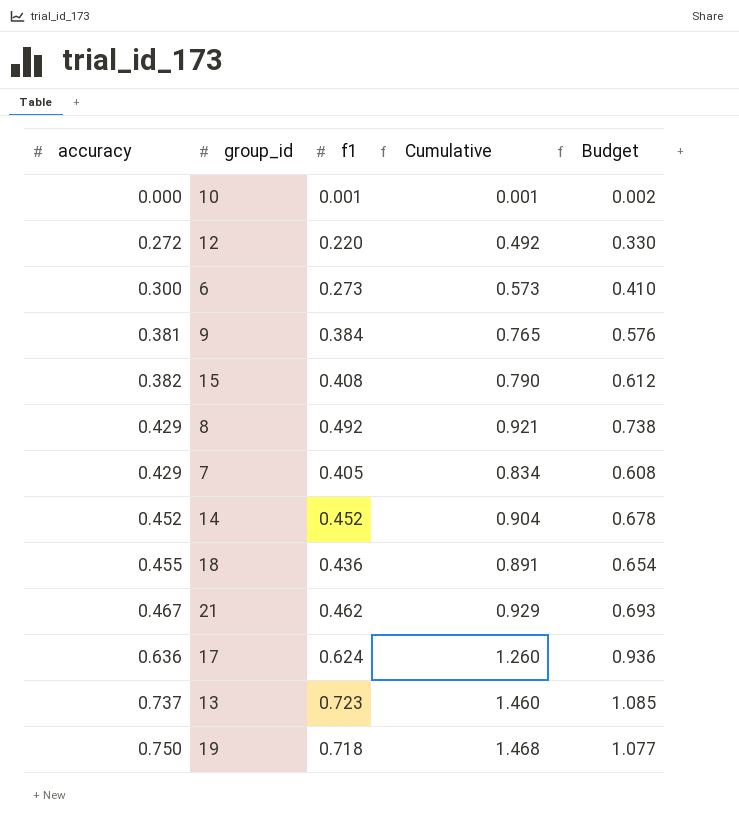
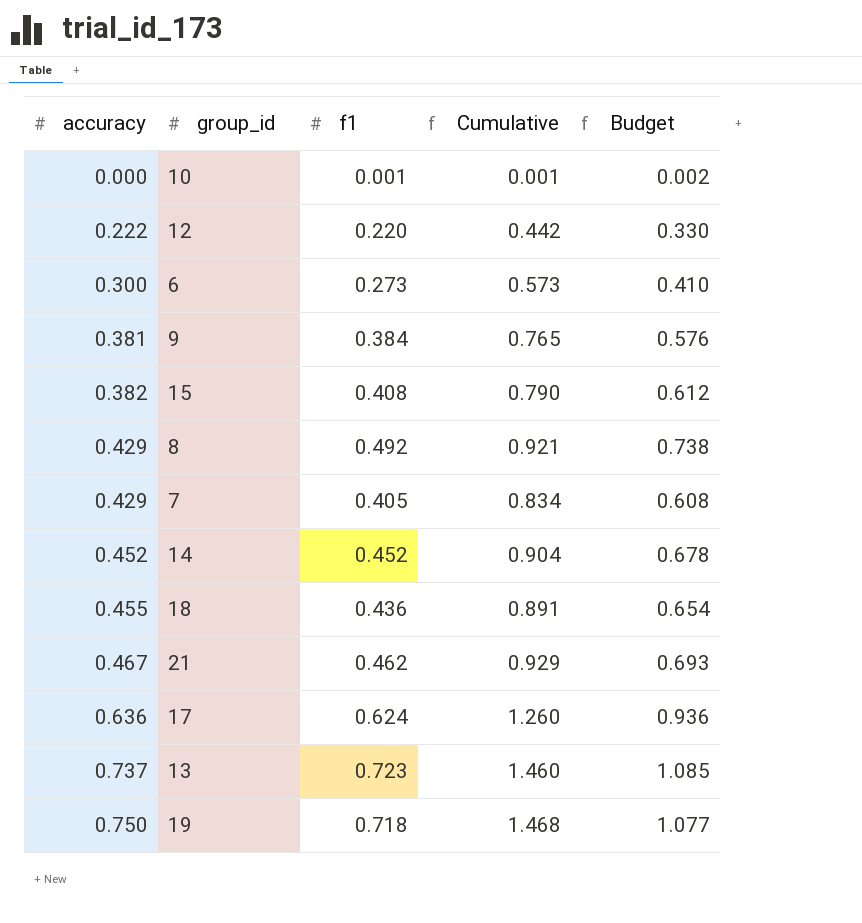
12 | accuracy: 0.272 -> 0.222
12 | Cumulative: 0.492 -> 0.442

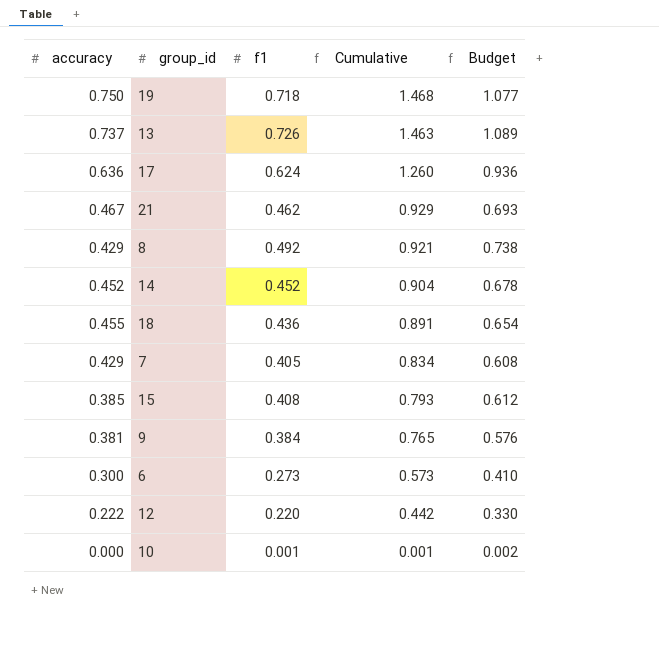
row order: accuracy ascending -> Cumulative descending
13 | f1: 0.723 -> 0.726
13 | Cumulative: 1.460 -> 1.463
13 | Budget: 1.085 -> 1.089
15 | accuracy: 0.382 -> 0.385
15 | Cumulative: 0.790 -> 0.793

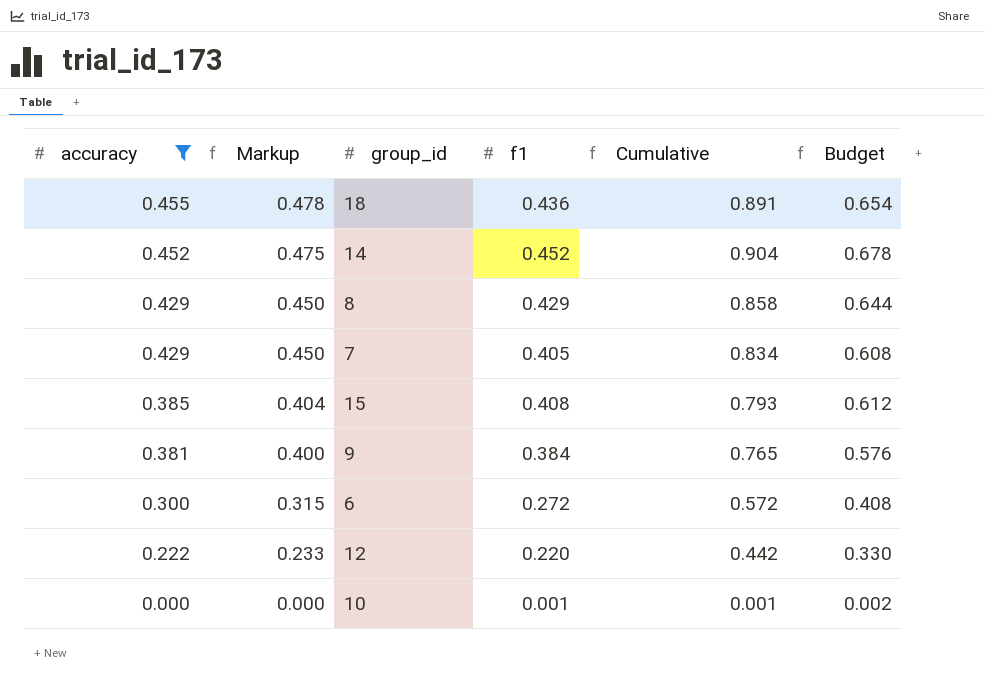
filter: none -> accuracy <= 0.455
row order: Cumulative descending -> accuracy descending
column Markup | formula: none -> [accuracy] * 1.05
8 | f1: 0.492 -> 0.429
8 | Cumulative: 0.921 -> 0.858
8 | Budget: 0.738 -> 0.644
6 | f1: 0.273 -> 0.272
6 | Cumulative: 0.573 -> 0.572
6 | Budget: 0.410 -> 0.408

